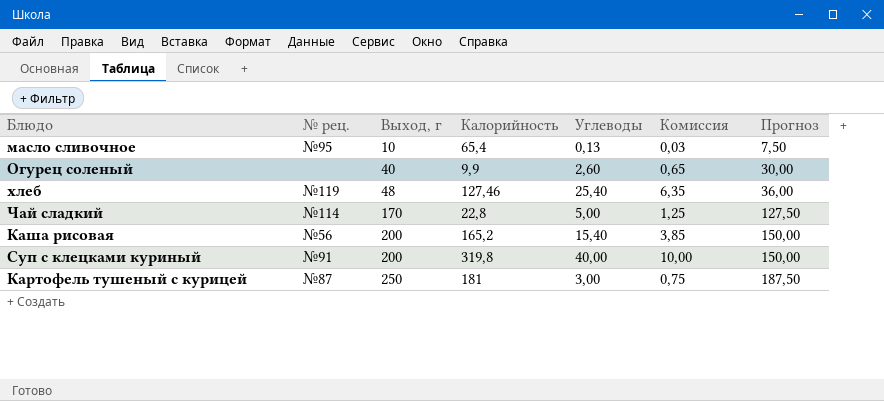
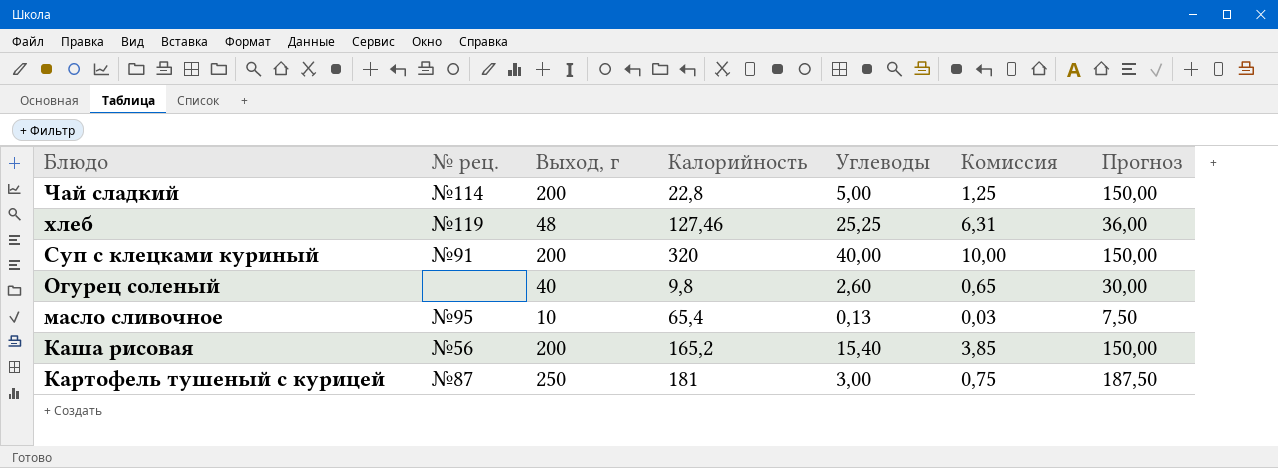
row order: Выход, г ascending -> Блюдо descending
Чай сладкий | Выход, г: 170 -> 200
Чай сладкий | Прогноз: 127,50 -> 150,00
хлеб | Углеводы: 25,40 -> 25,25
хлеб | Комиссия: 6,35 -> 6,31
Суп с клецками куриный | Калорийность: 319,8 -> 320
Огурец соленый | Калорийность: 9,9 -> 9,8

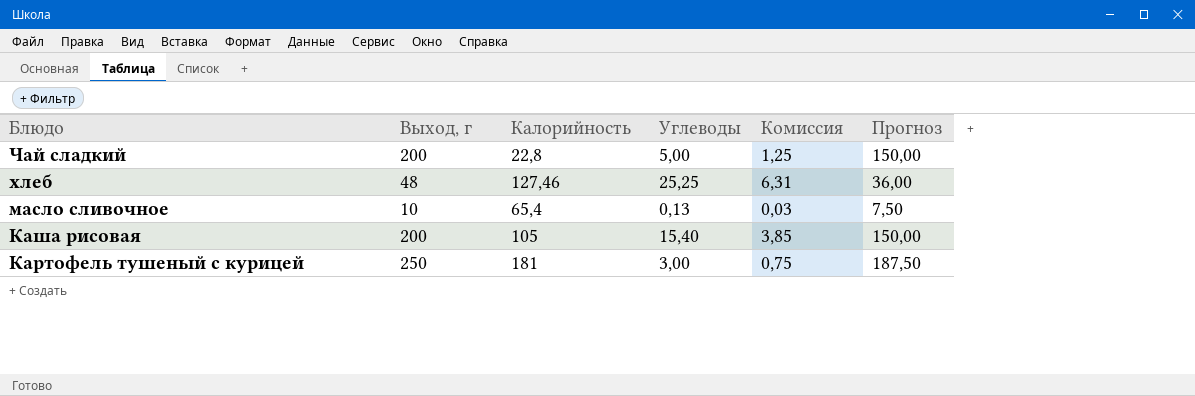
column № рец. | position: 2 -> none
row Суп с клецками куриный: №91 | 200 | 320 | 40,00 | 10,00 | 150,00 -> none
row Огурец соленый: none | 40 | 9,8 | 2,60 | 0,65 | 30,00 -> none
Каша рисовая | Калорийность: 165,2 -> 105

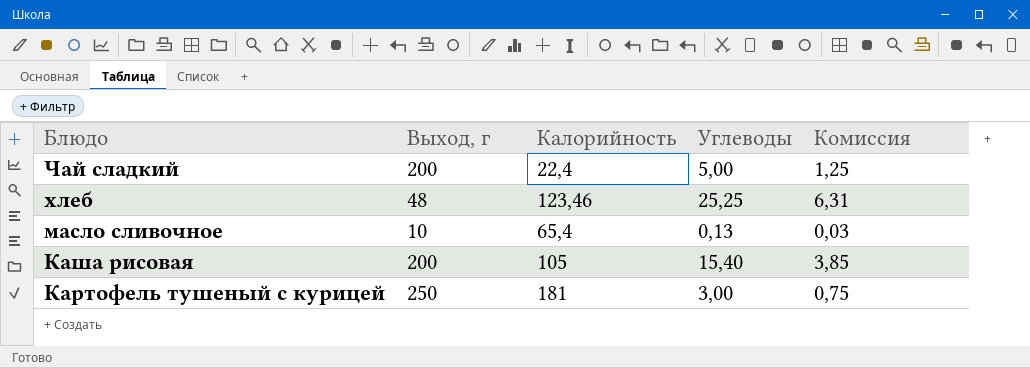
column Прогноз | formula: [Выход, г] * 0,75 -> none
Чай сладкий | Калорийность: 22,8 -> 22,4
хлеб | Калорийность: 127,46 -> 123,46

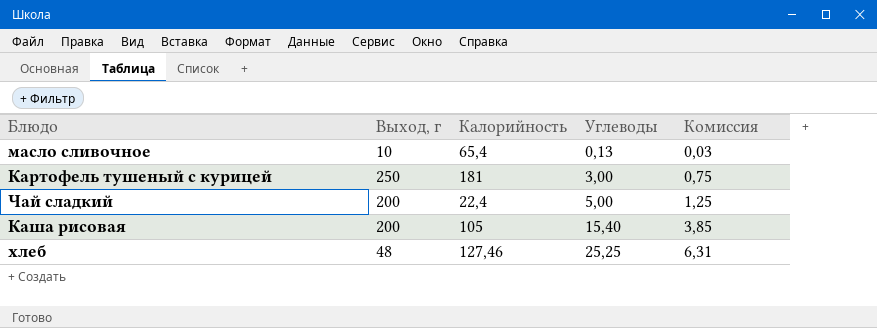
row order: Блюдо descending -> Углеводы ascending
хлеб | Калорийность: 123,46 -> 127,46

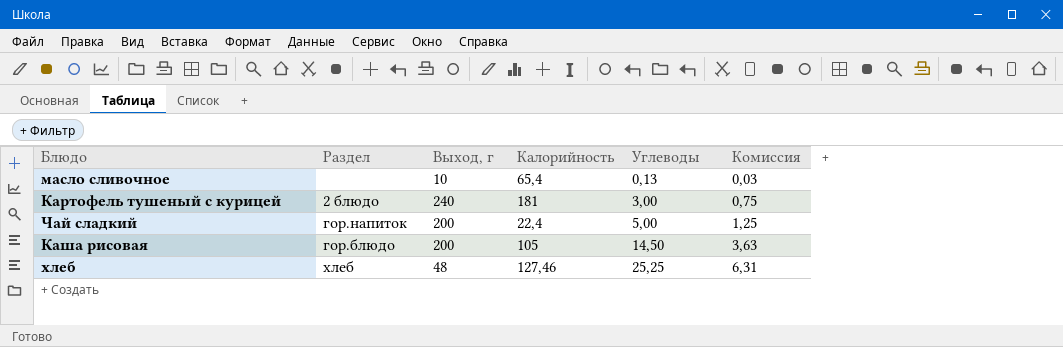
column Раздел | position: none -> 2
Картофель тушеный с курицей | Выход, г: 250 -> 240
Каша рисовая | Углеводы: 15,40 -> 14,50
Каша рисовая | Комиссия: 3,85 -> 3,63

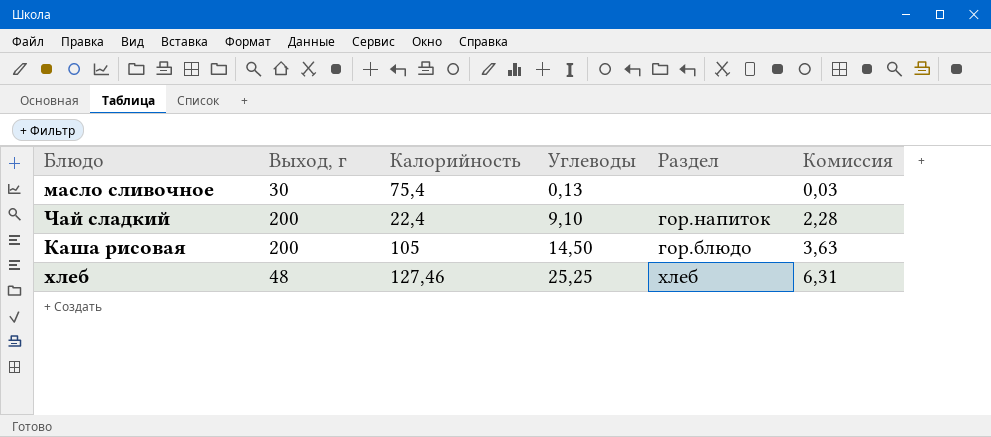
column Раздел | position: 2 -> 5
row Картофель тушеный с курицей: 2 блюдо | 240 | 181 | 3,00 | 0,75 -> none
масло сливочное | Выход, г: 10 -> 30
масло сливочное | Калорийность: 65,4 -> 75,4
Чай сладкий | Углеводы: 5,00 -> 9,10
Чай сладкий | Комиссия: 1,25 -> 2,28

